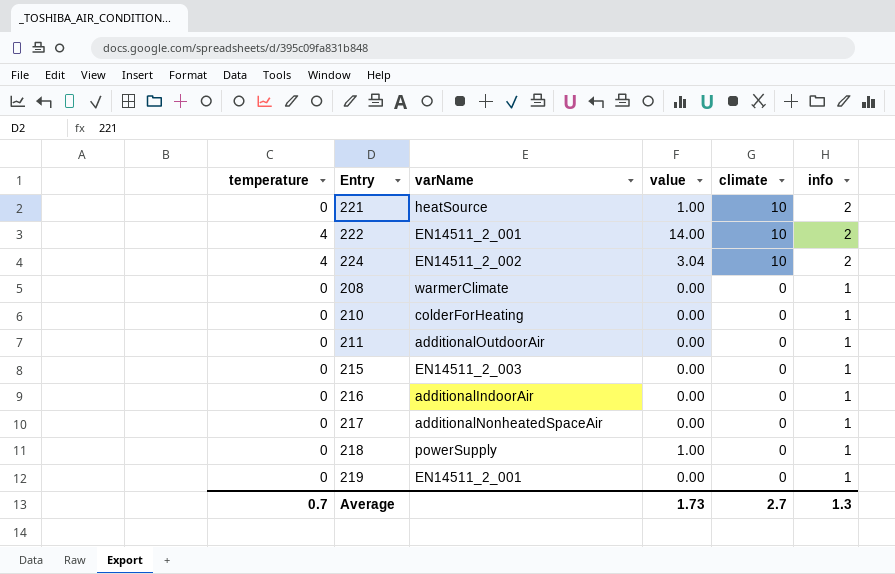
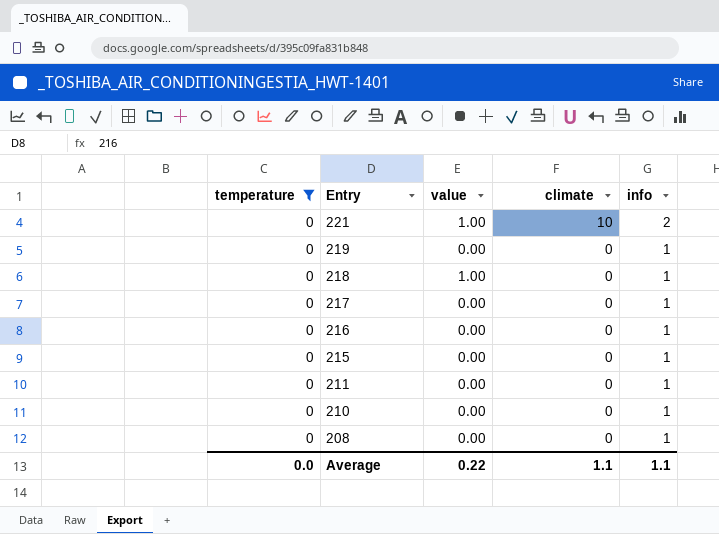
filter: none -> temperature = 0
row order: climate descending -> Entry descending
column varName | position: 3 -> none
Average | temperature: 0.7 -> 0.0
Average | value: 1.73 -> 0.22
Average | climate: 2.7 -> 1.1
Average | info: 1.3 -> 1.1

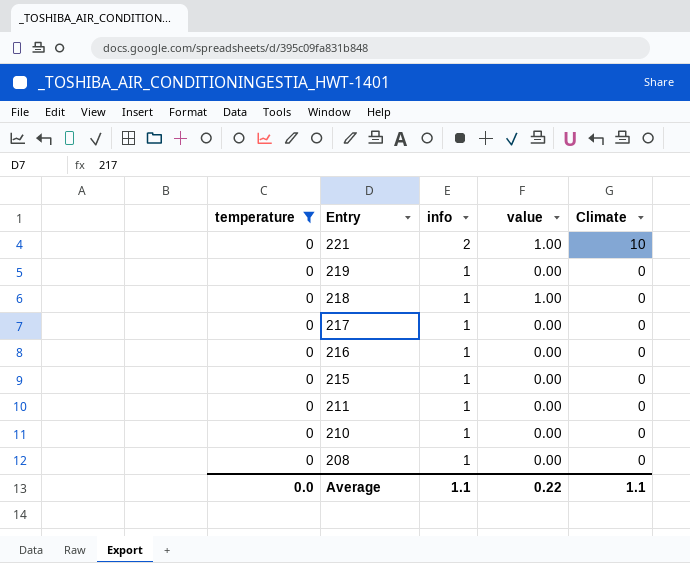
column info | position: 5 -> 3
column name: climate -> Climate

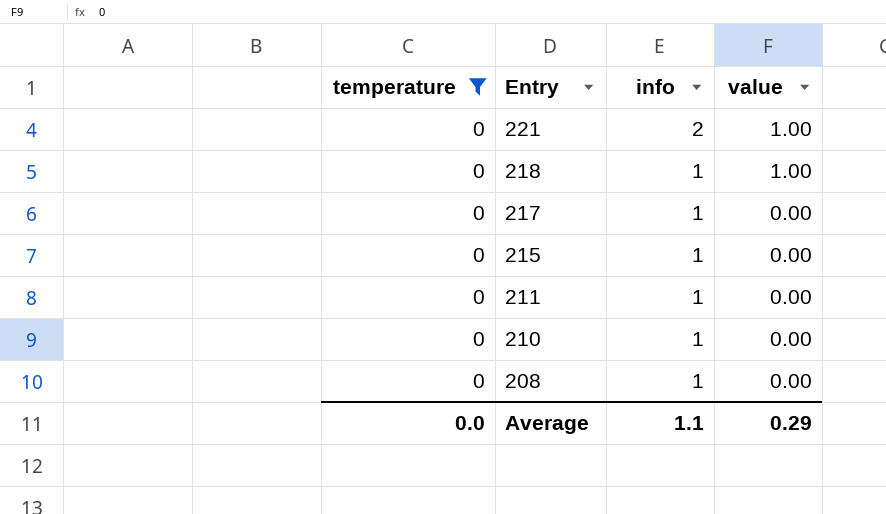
column Climate | position: 5 -> none
row 219: 0 | 1 | 0.00 | 0 -> none
row 216: 0 | 1 | 0.00 | 0 -> none
Average | value: 0.22 -> 0.29

